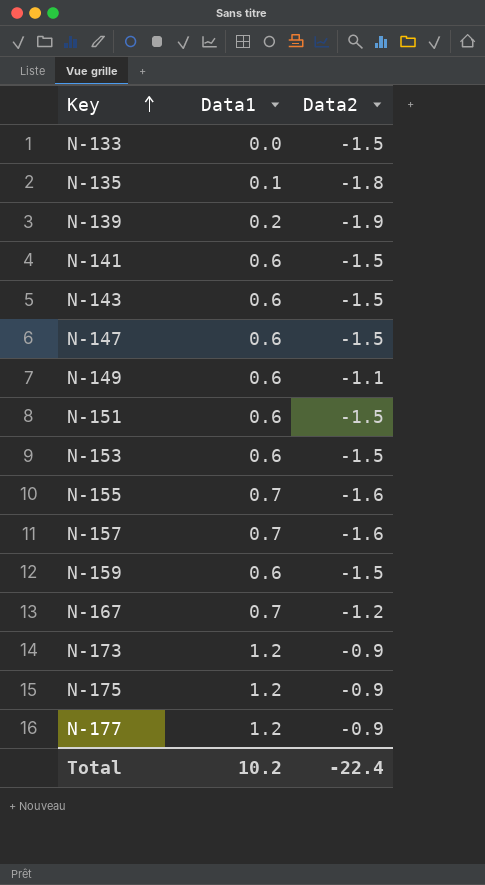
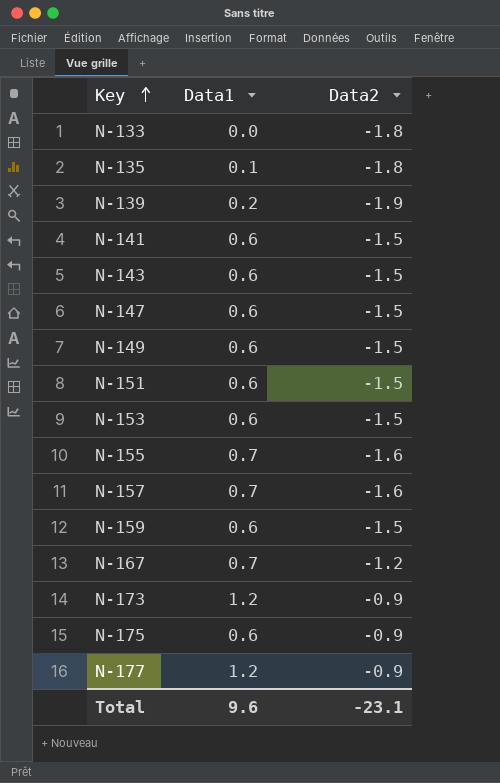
N-133 | Data2: -1.5 -> -1.8
N-149 | Data2: -1.1 -> -1.5
N-175 | Data1: 1.2 -> 0.6
Total | Data1: 10.2 -> 9.6
Total | Data2: -22.4 -> -23.1

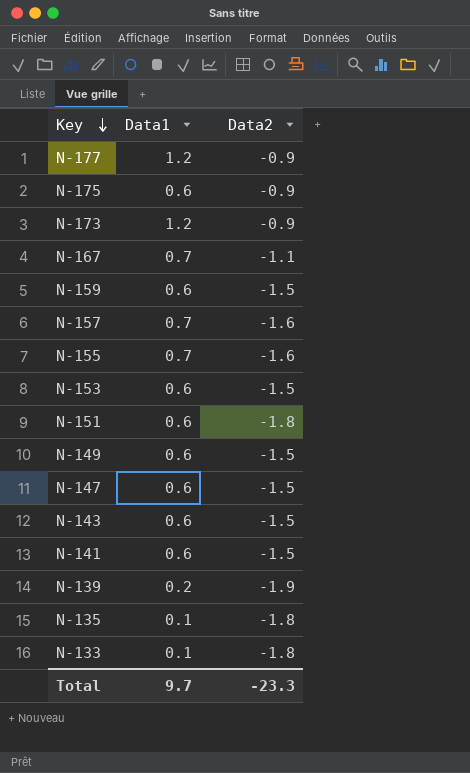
row order: Key ascending -> Key descending
N-167 | Data2: -1.2 -> -1.1
N-151 | Data2: -1.5 -> -1.8
N-133 | Data1: 0.0 -> 0.1
Total | Data1: 9.6 -> 9.7
Total | Data2: -23.1 -> -23.3

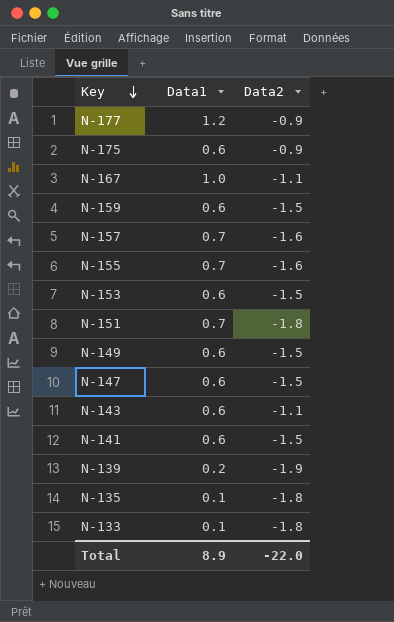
row N-173: 1.2 | -0.9 -> none
N-167 | Data1: 0.7 -> 1.0
N-151 | Data1: 0.6 -> 0.7
N-143 | Data2: -1.5 -> -1.1
Total | Data1: 9.7 -> 8.9
Total | Data2: -23.3 -> -22.0

